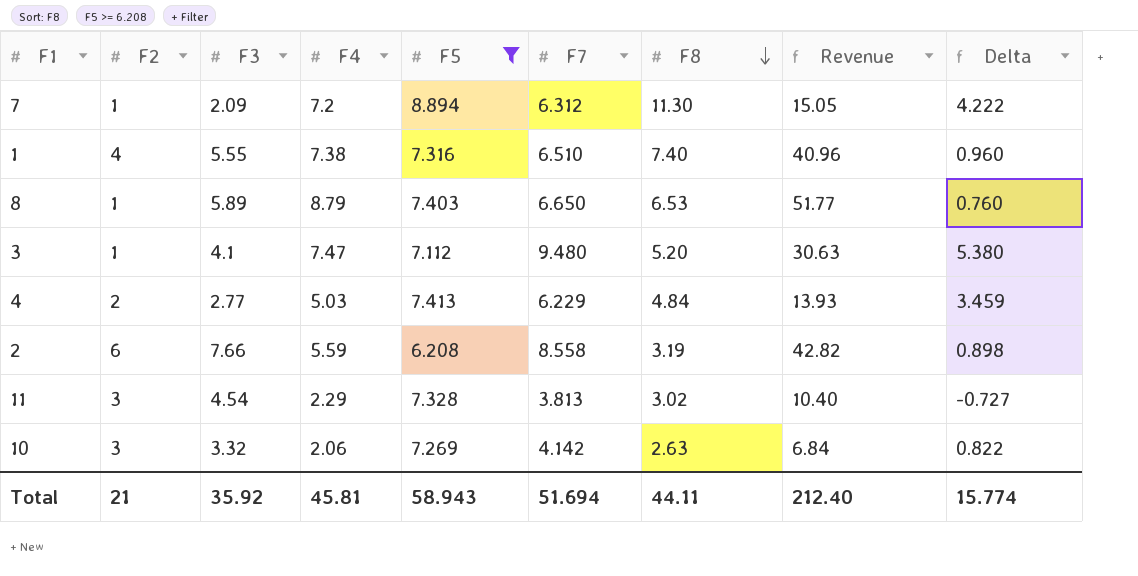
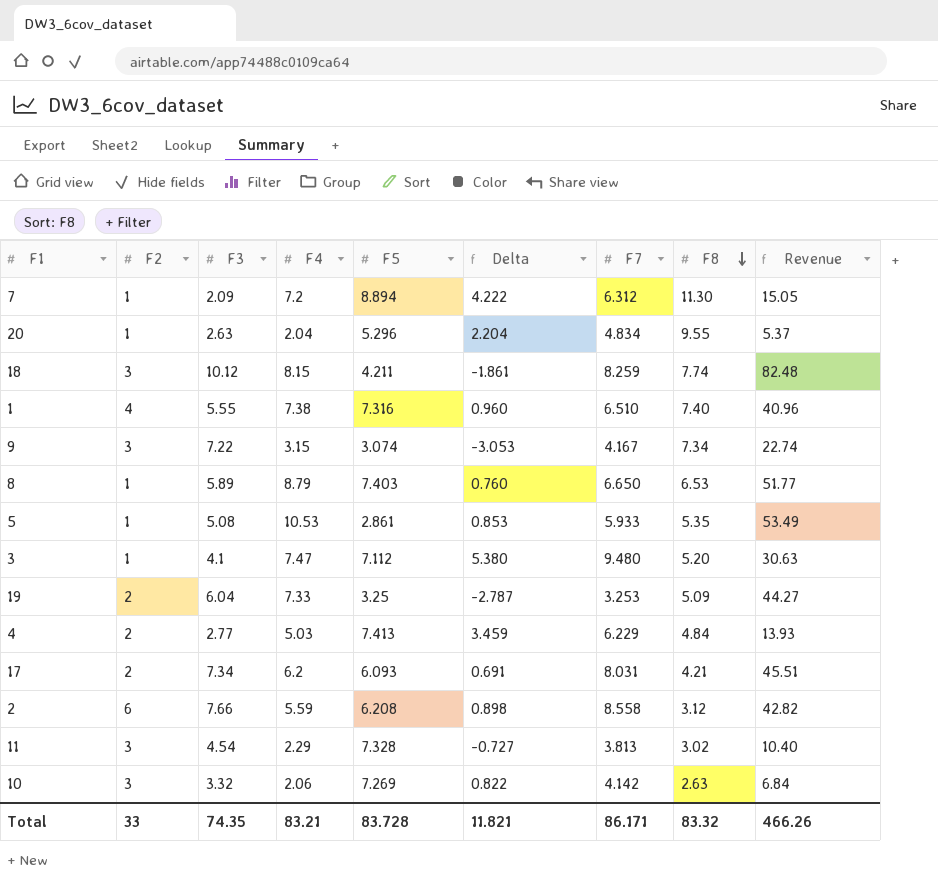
filter: F5 >= 6.208 -> none
column Delta | position: 9 -> 6
2 | F8: 3.19 -> 3.12
Total | F2: 21 -> 33
Total | F3: 35.92 -> 74.35
Total | F4: 45.81 -> 83.21
Total | F5: 58.943 -> 83.728
Total | Delta: 15.774 -> 11.821
Total | F7: 51.694 -> 86.171
Total | F8: 44.11 -> 83.32
Total | Revenue: 212.40 -> 466.26

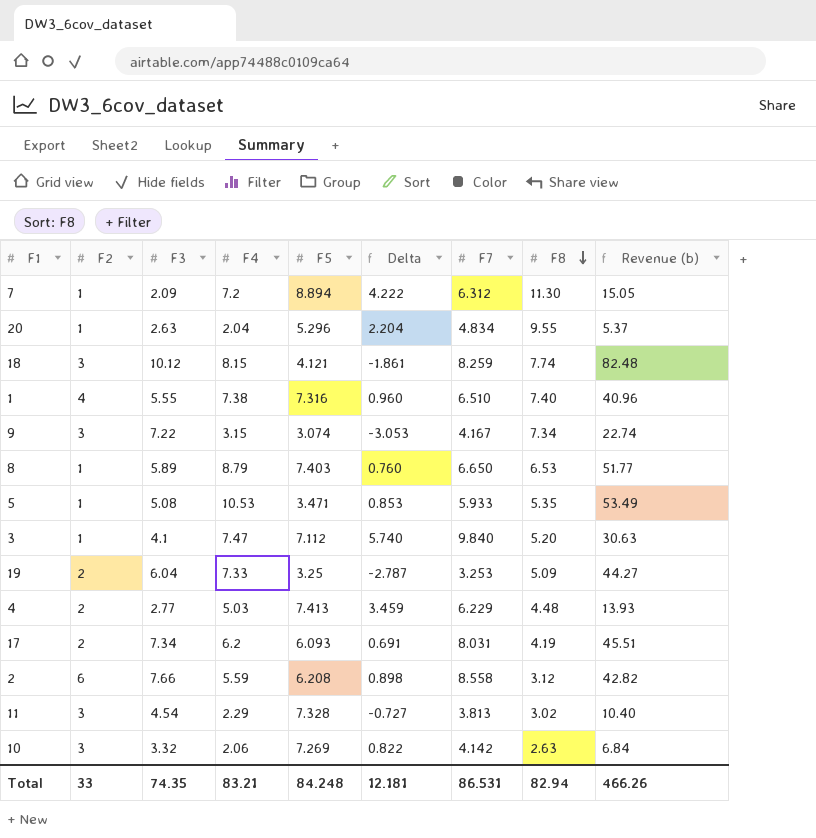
column name: Revenue -> Revenue (b)
18 | F5: 4.211 -> 4.121
5 | F5: 2.861 -> 3.471
3 | Delta: 5.380 -> 5.740
3 | F7: 9.480 -> 9.840
4 | F8: 4.84 -> 4.48
17 | F8: 4.21 -> 4.19
Total | F5: 83.728 -> 84.248
Total | Delta: 11.821 -> 12.181
Total | F7: 86.171 -> 86.531
Total | F8: 83.32 -> 82.94

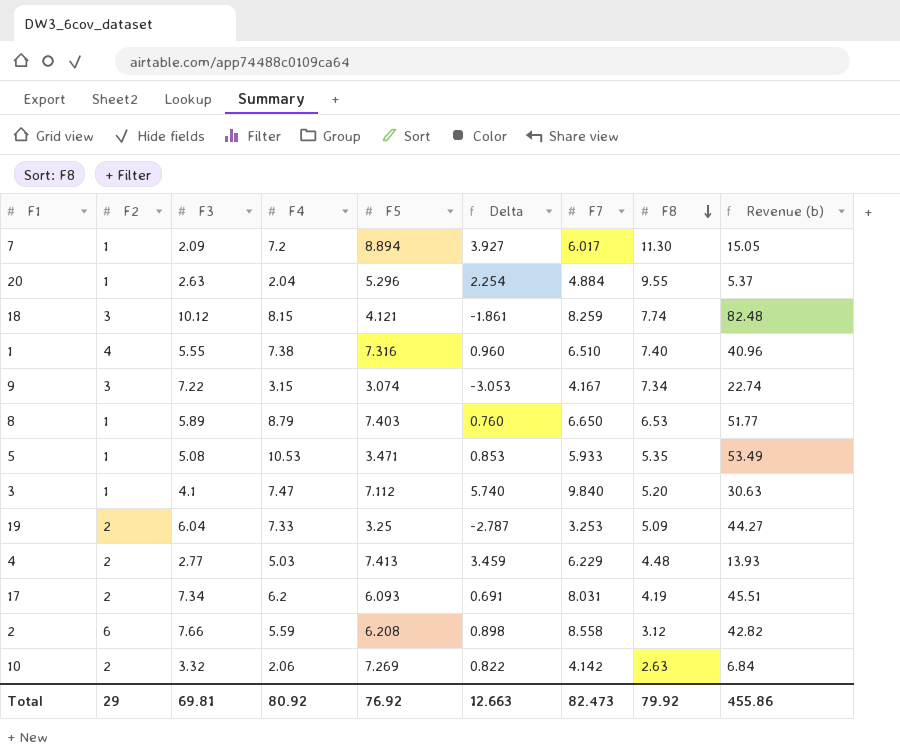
row 11: 3 | 4.54 | 2.29 | 7.328 | -0.727 | 3.813 | 3.02 | 10.40 -> none
7 | Delta: 4.222 -> 3.927
7 | F7: 6.312 -> 6.017
20 | Delta: 2.204 -> 2.254
20 | F7: 4.834 -> 4.884
10 | F2: 3 -> 2
Total | F2: 33 -> 29
Total | F3: 74.35 -> 69.81
Total | F4: 83.21 -> 80.92
Total | F5: 84.248 -> 76.92
Total | Delta: 12.181 -> 12.663
Total | F7: 86.531 -> 82.473
Total | F8: 82.94 -> 79.92
Total | Revenue (b): 466.26 -> 455.86

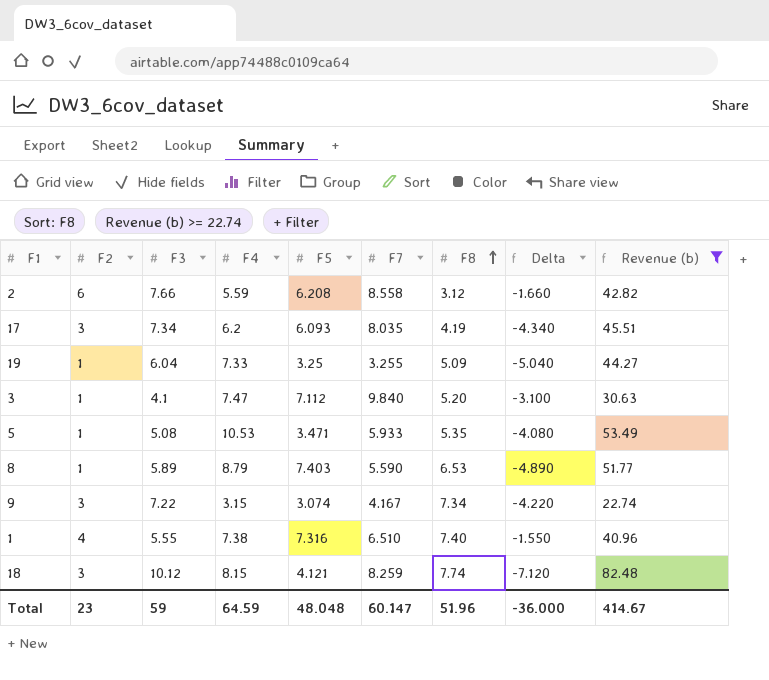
filter: none -> Revenue (b) >= 22.74
row order: F8 descending -> F8 ascending
column Delta | formula: [F7] - [F3] -> [F2] - [F3]
column Delta | position: 6 -> 8
17 | F2: 2 -> 3
17 | F7: 8.031 -> 8.035
19 | F2: 2 -> 1
19 | F7: 3.253 -> 3.255
8 | F7: 6.650 -> 5.590
Total | F2: 29 -> 23
Total | F3: 69.81 -> 59
Total | F4: 80.92 -> 64.59
Total | F5: 76.92 -> 48.048
Total | F7: 82.473 -> 60.147
Total | F8: 79.92 -> 51.96
Total | Delta: 12.663 -> -36.000
Total | Revenue (b): 455.86 -> 414.67

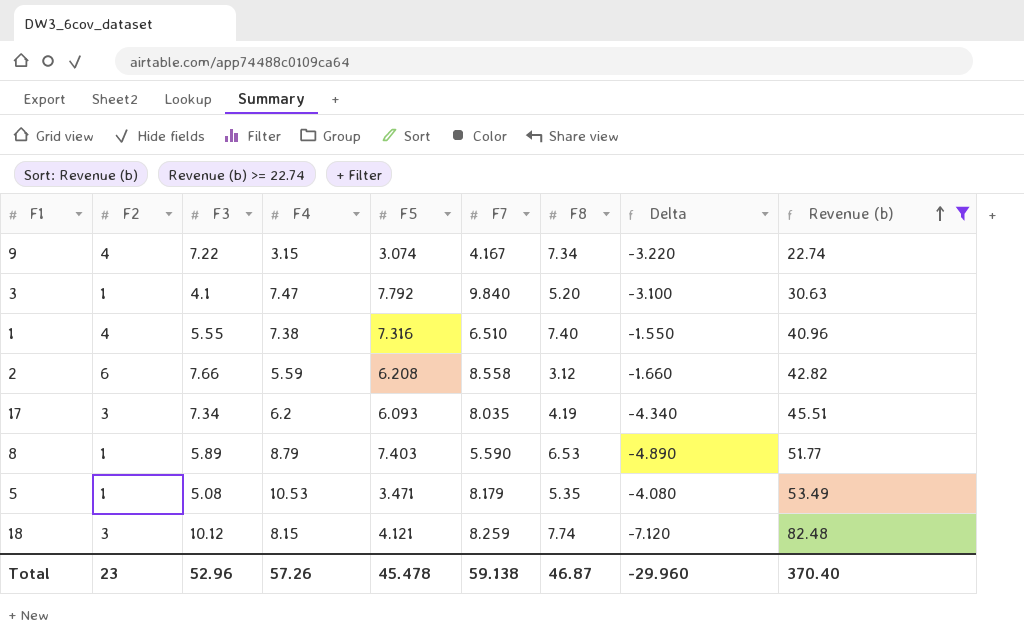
row order: F8 ascending -> Revenue (b) ascending
row 19: 1 | 6.04 | 7.33 | 3.25 | 3.255 | 5.09 | -5.040 | 44.27 -> none
9 | F2: 3 -> 4
9 | Delta: -4.220 -> -3.220
3 | F5: 7.112 -> 7.792
5 | F7: 5.933 -> 8.179
Total | F3: 59 -> 52.96
Total | F4: 64.59 -> 57.26
Total | F5: 48.048 -> 45.478
Total | F7: 60.147 -> 59.138
Total | F8: 51.96 -> 46.87
Total | Delta: -36.000 -> -29.960
Total | Revenue (b): 414.67 -> 370.40

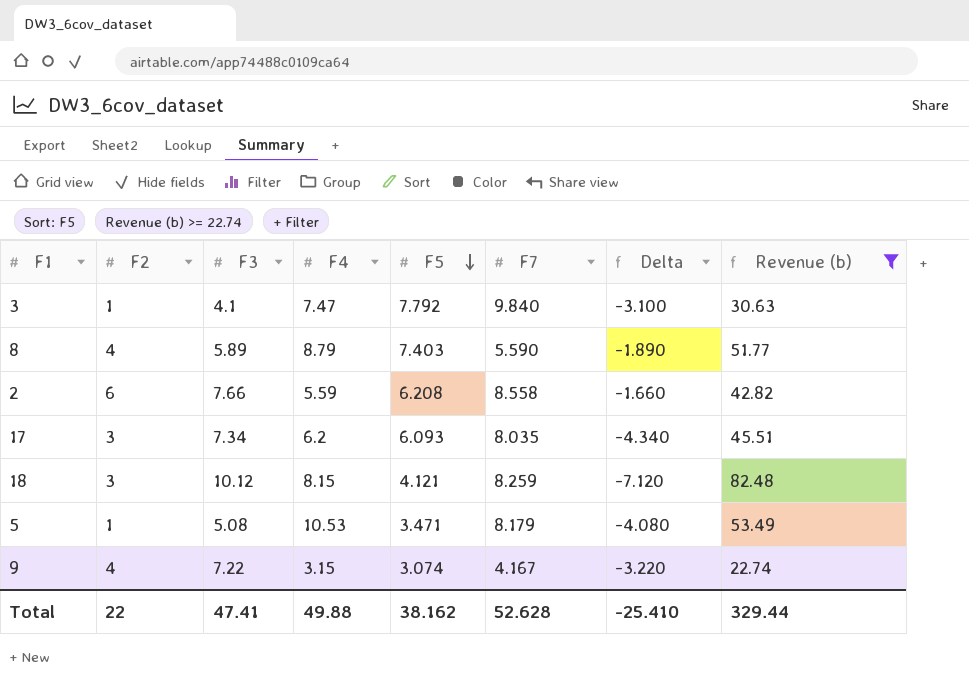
row order: Revenue (b) ascending -> F5 descending
column F8 | position: 7 -> none
row 1: 4 | 5.55 | 7.38 | 7.316 | 6.510 | 7.40 | -1.550 | 40.96 -> none
8 | F2: 1 -> 4
8 | Delta: -4.890 -> -1.890
Total | F2: 23 -> 22
Total | F3: 52.96 -> 47.41
Total | F4: 57.26 -> 49.88
Total | F5: 45.478 -> 38.162
Total | F7: 59.138 -> 52.628
Total | Delta: -29.960 -> -25.410
Total | Revenue (b): 370.40 -> 329.44

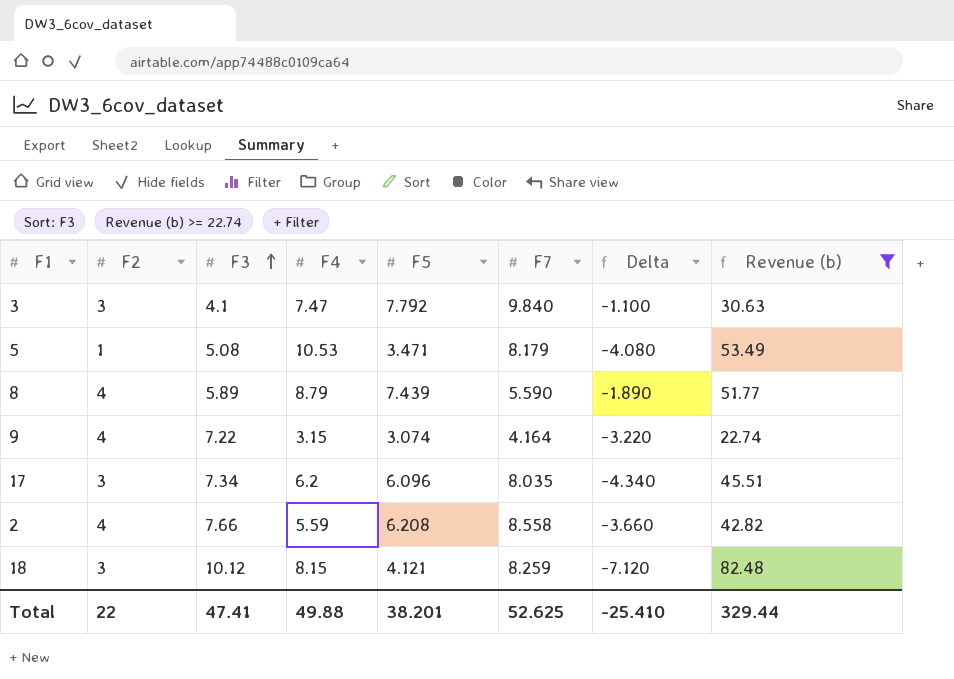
row order: F5 descending -> F3 ascending
3 | F2: 1 -> 3
3 | Delta: -3.100 -> -1.100
8 | F5: 7.403 -> 7.439
9 | F7: 4.167 -> 4.164
17 | F5: 6.093 -> 6.096
2 | F2: 6 -> 4
2 | Delta: -1.660 -> -3.660
Total | F5: 38.162 -> 38.201
Total | F7: 52.628 -> 52.625

